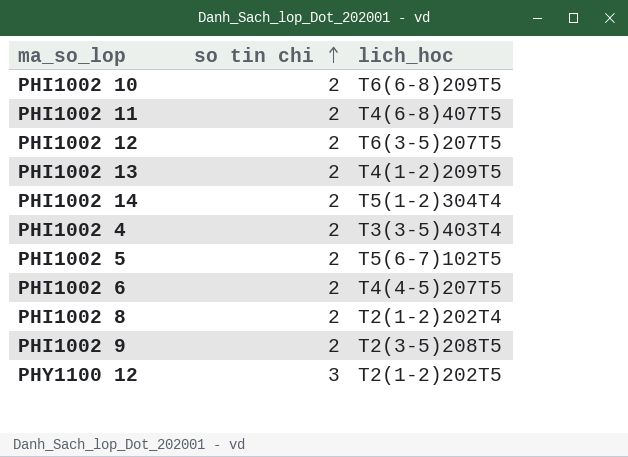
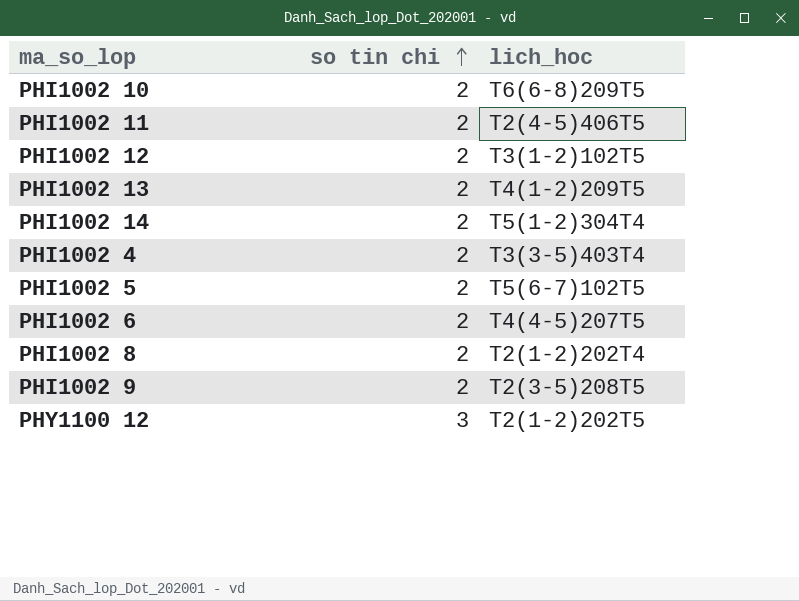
PHI1002 11 | lich_hoc: T4(6-8)407T5 -> T2(4-5)406T5
PHI1002 12 | lich_hoc: T6(3-5)207T5 -> T3(1-2)102T5

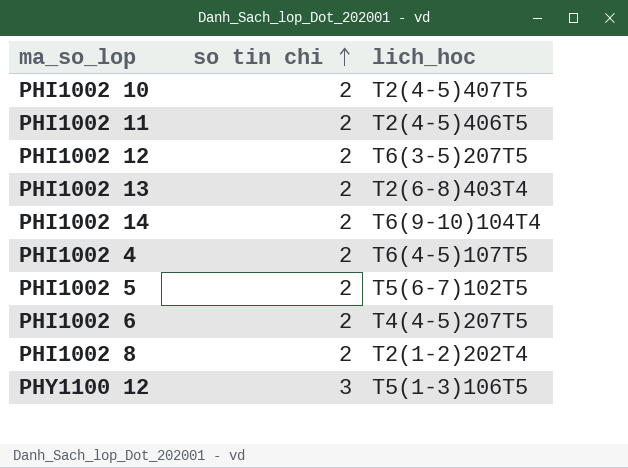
row PHI1002 9: 2 | T2(3-5)208T5 -> none
PHI1002 10 | lich_hoc: T6(6-8)209T5 -> T2(4-5)407T5
PHI1002 12 | lich_hoc: T3(1-2)102T5 -> T6(3-5)207T5
PHI1002 13 | lich_hoc: T4(1-2)209T5 -> T2(6-8)403T4
PHI1002 14 | lich_hoc: T5(1-2)304T4 -> T6(9-10)104T4
PHI1002 4 | lich_hoc: T3(3-5)403T4 -> T6(4-5)107T5
PHY1100 12 | lich_hoc: T2(1-2)202T5 -> T5(1-3)106T5

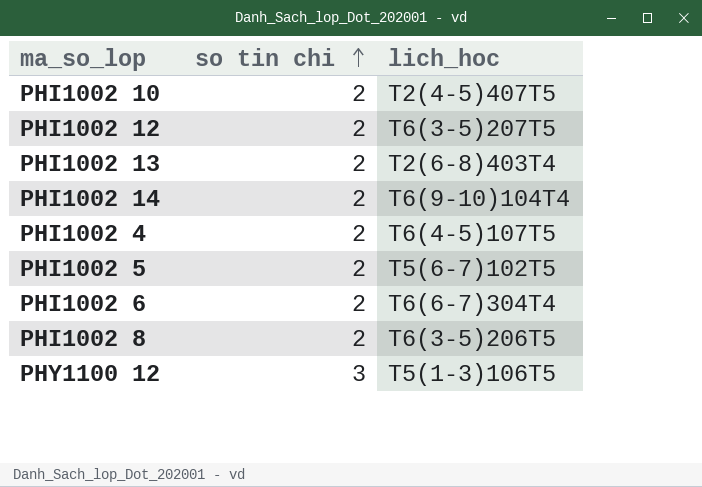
row PHI1002 11: 2 | T2(4-5)406T5 -> none
PHI1002 6 | lich_hoc: T4(4-5)207T5 -> T6(6-7)304T4
PHI1002 8 | lich_hoc: T2(1-2)202T4 -> T6(3-5)206T5

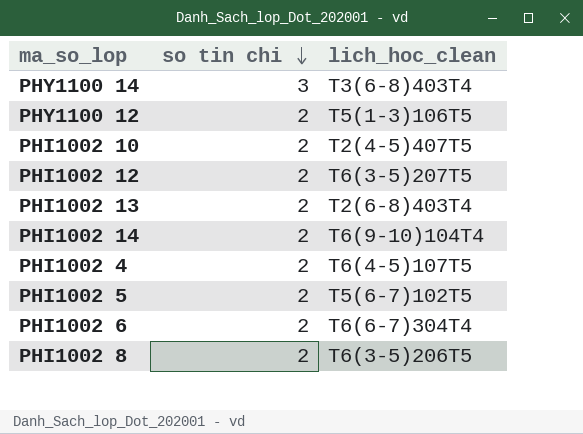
row order: so tin chi ascending -> so tin chi descending
column name: lich_hoc -> lich_hoc_clean
row PHY1100 14: none -> 3 | T3(6-8)403T4
PHY1100 12 | so tin chi: 3 -> 2

